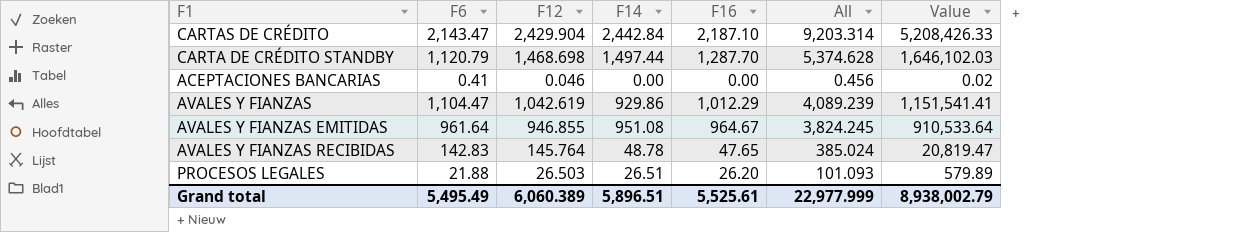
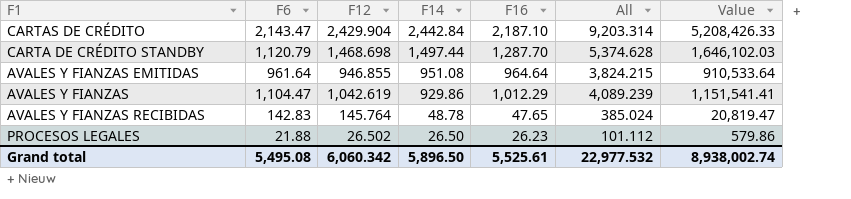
row order: none -> F14 descending
row ACEPTACIONES BANCARIAS: 0.41 | 0.046 | 0.00 | 0.00 | 0.456 | 0.02 -> none
AVALES Y FIANZAS EMITIDAS | F16: 964.67 -> 964.64
AVALES Y FIANZAS EMITIDAS | All: 3,824.245 -> 3,824.215
PROCESOS LEGALES | F12: 26.503 -> 26.502
PROCESOS LEGALES | F14: 26.51 -> 26.50
PROCESOS LEGALES | F16: 26.20 -> 26.23
PROCESOS LEGALES | All: 101.093 -> 101.112
PROCESOS LEGALES | Value: 579.89 -> 579.86
Grand total | F6: 5,495.49 -> 5,495.08
Grand total | F12: 6,060.389 -> 6,060.342
Grand total | F14: 5,896.51 -> 5,896.50
Grand total | All: 22,977.999 -> 22,977.532
Grand total | Value: 8,938,002.79 -> 8,938,002.74

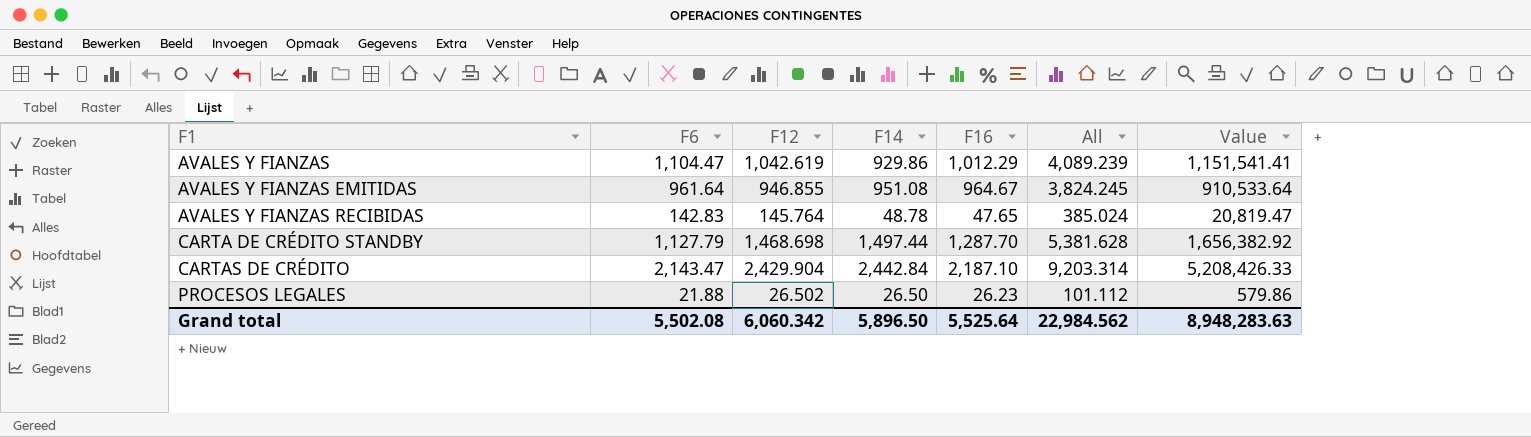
row order: F14 descending -> F1 ascending
AVALES Y FIANZAS EMITIDAS | F16: 964.64 -> 964.67
AVALES Y FIANZAS EMITIDAS | All: 3,824.215 -> 3,824.245
CARTA DE CRÉDITO STANDBY | F6: 1,120.79 -> 1,127.79
CARTA DE CRÉDITO STANDBY | All: 5,374.628 -> 5,381.628
CARTA DE CRÉDITO STANDBY | Value: 1,646,102.03 -> 1,656,382.92
Grand total | F6: 5,495.08 -> 5,502.08
Grand total | F16: 5,525.61 -> 5,525.64
Grand total | All: 22,977.532 -> 22,984.562
Grand total | Value: 8,938,002.74 -> 8,948,283.63

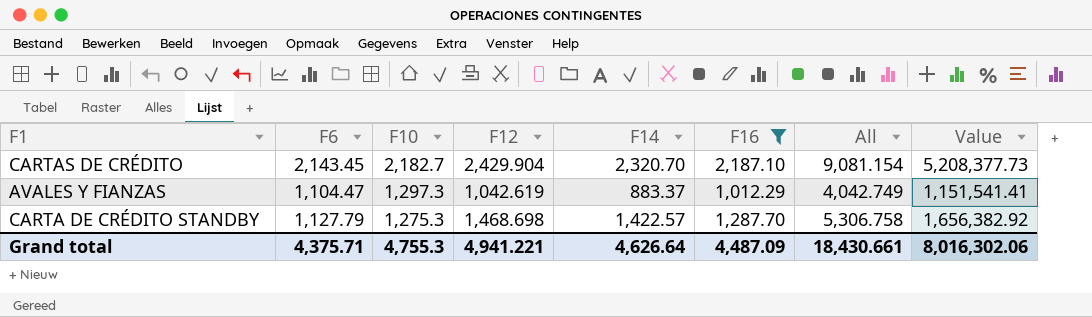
filter: none -> F16 >= 1,012.29
row order: F1 ascending -> F10 descending
column F10 | position: none -> 3
CARTAS DE CRÉDITO | F6: 2,143.47 -> 2,143.45
CARTAS DE CRÉDITO | F14: 2,442.84 -> 2,320.70
CARTAS DE CRÉDITO | All: 9,203.314 -> 9,081.154
CARTAS DE CRÉDITO | Value: 5,208,426.33 -> 5,208,377.73
AVALES Y FIANZAS | F14: 929.86 -> 883.37
AVALES Y FIANZAS | All: 4,089.239 -> 4,042.749
CARTA DE CRÉDITO STANDBY | F14: 1,497.44 -> 1,422.57
CARTA DE CRÉDITO STANDBY | All: 5,381.628 -> 5,306.758
Grand total | F6: 5,502.08 -> 4,375.71
Grand total | F12: 6,060.342 -> 4,941.221
Grand total | F14: 5,896.50 -> 4,626.64
Grand total | F16: 5,525.64 -> 4,487.09
Grand total | All: 22,984.562 -> 18,430.661
Grand total | Value: 8,948,283.63 -> 8,016,302.06

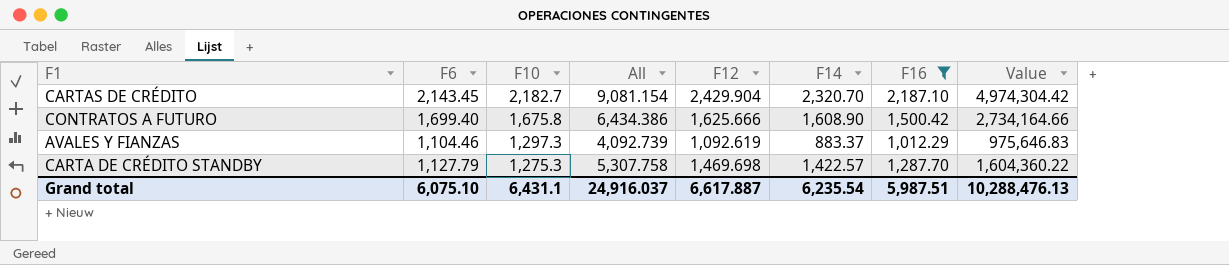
column All | position: 7 -> 4
column Value | formula: [F6] * [F12] -> [F6] * [F14]
row CONTRATOS A FUTURO: none -> 1,699.40 | 1,675.8 | 6,434.386 | 1,625.666 | 1,608.90 | 1,500.42 | 2,734,164.66
AVALES Y FIANZAS | F6: 1,104.47 -> 1,104.46
AVALES Y FIANZAS | All: 4,042.749 -> 4,092.739
AVALES Y FIANZAS | F12: 1,042.619 -> 1,092.619
CARTA DE CRÉDITO STANDBY | All: 5,306.758 -> 5,307.758
CARTA DE CRÉDITO STANDBY | F12: 1,468.698 -> 1,469.698
Grand total | F6: 4,375.71 -> 6,075.10
Grand total | F10: 4,755.3 -> 6,431.1
Grand total | All: 18,430.661 -> 24,916.037
Grand total | F12: 4,941.221 -> 6,617.887
Grand total | F14: 4,626.64 -> 6,235.54
Grand total | F16: 4,487.09 -> 5,987.51
Grand total | Value: 8,016,302.06 -> 10,288,476.13

